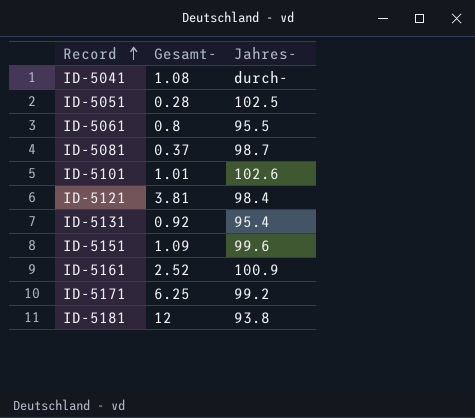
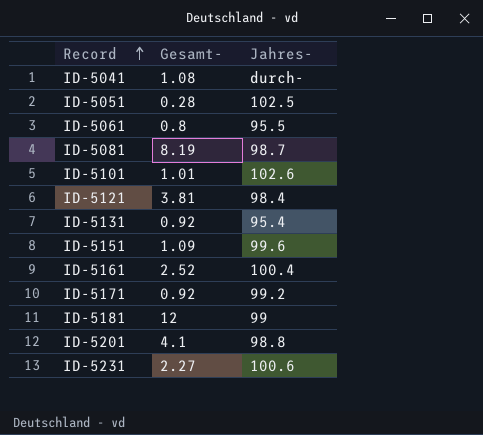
ID-5081 | Gesamt-: 0.37 -> 8.19
ID-5161 | Jahres-: 100.9 -> 100.4
ID-5171 | Gesamt-: 6.25 -> 0.92
ID-5181 | Jahres-: 93.8 -> 99
row ID-5201: none -> 4.1 | 98.8
row ID-5231: none -> 2.27 | 100.6

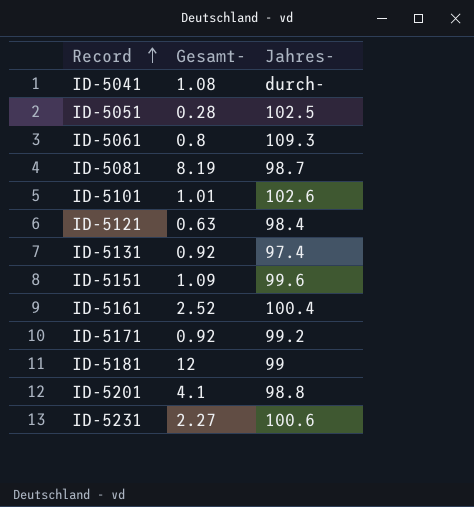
ID-5061 | Jahres-: 95.5 -> 109.3
ID-5121 | Gesamt-: 3.81 -> 0.63
ID-5131 | Jahres-: 95.4 -> 97.4

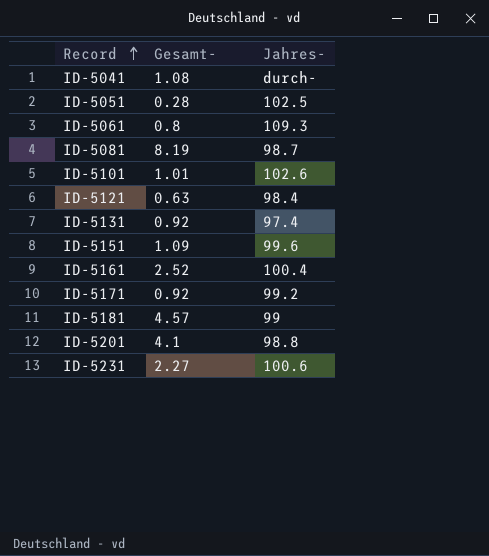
ID-5181 | Gesamt-: 12 -> 4.57

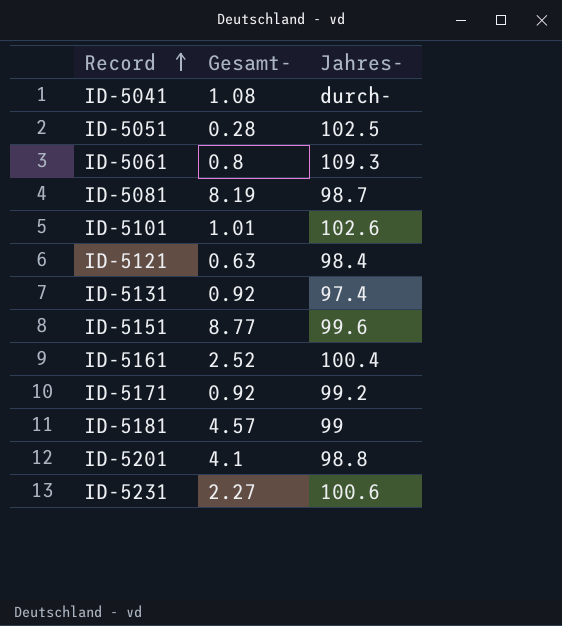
ID-5151 | Gesamt-: 1.09 -> 8.77

